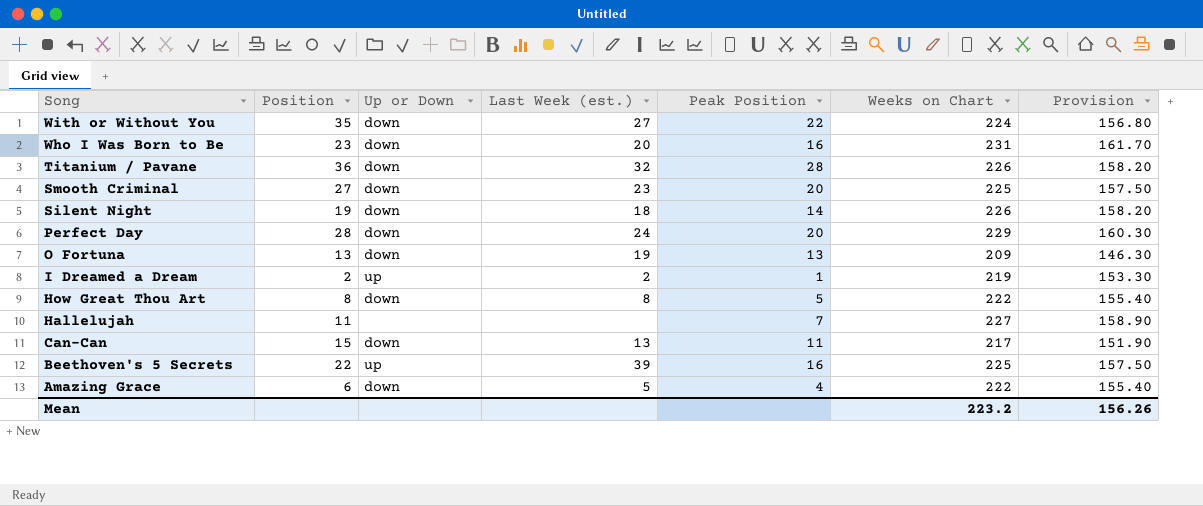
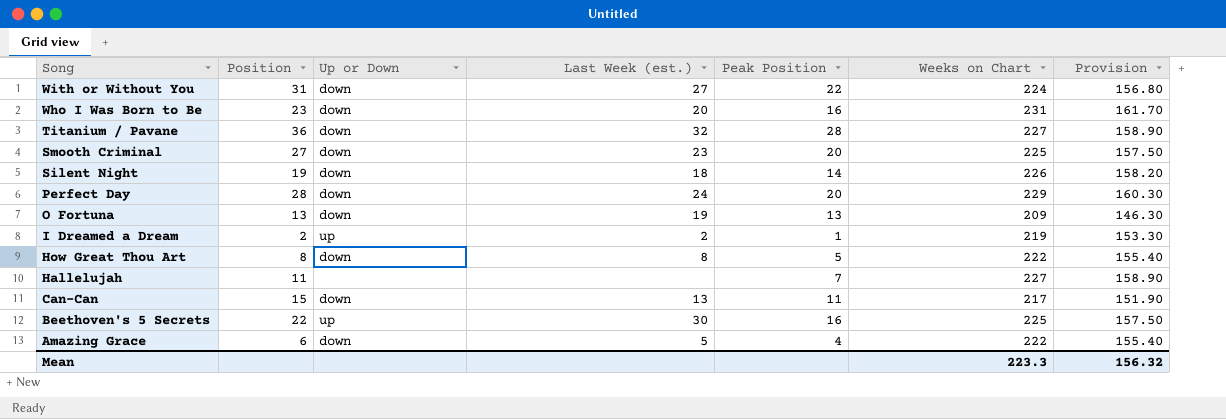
With or Without You | Position: 35 -> 31
Titanium / Pavane | Weeks on Chart: 226 -> 227
Titanium / Pavane | Provision: 158.20 -> 158.90
Beethoven's 5 Secrets | Last Week (est.): 39 -> 30
Mean | Weeks on Chart: 223.2 -> 223.3
Mean | Provision: 156.26 -> 156.32

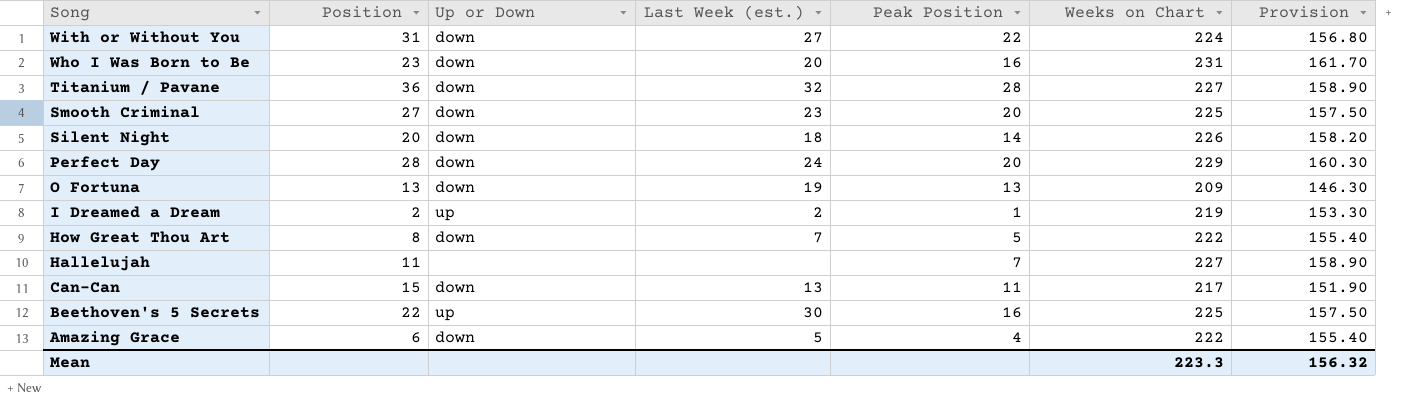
Silent Night | Position: 19 -> 20
How Great Thou Art | Last Week (est.): 8 -> 7

